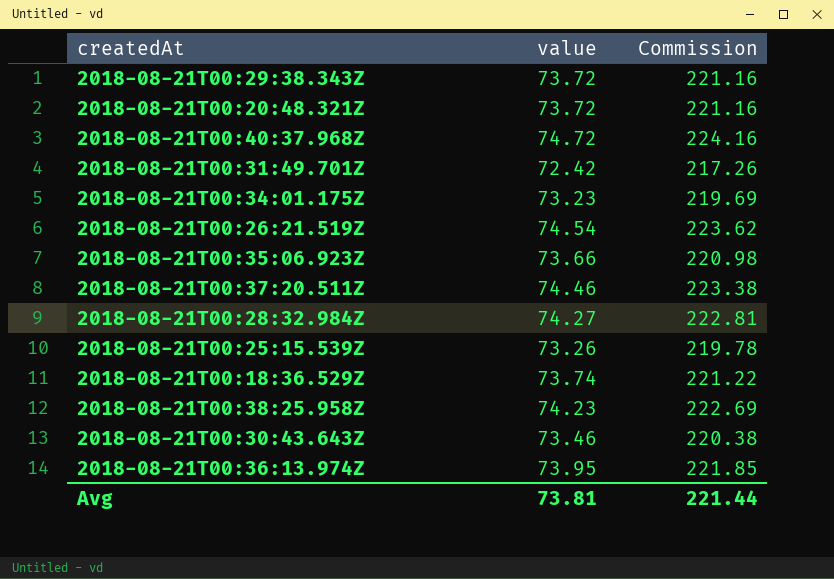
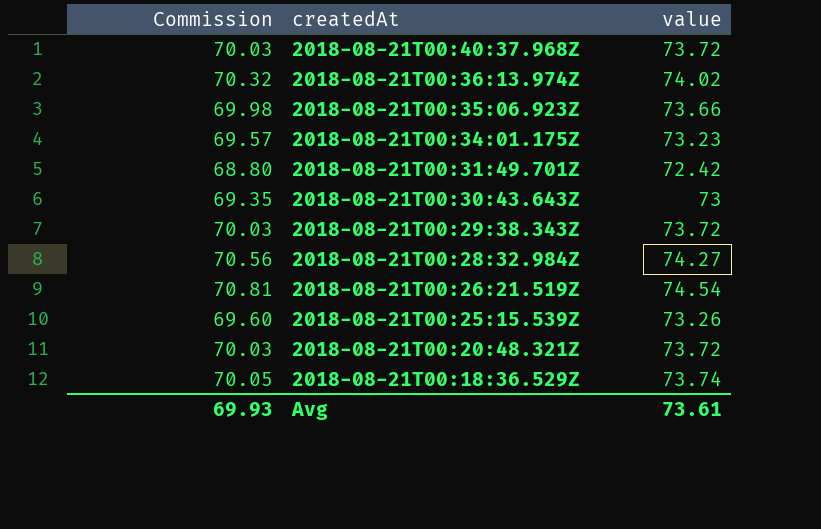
row order: none -> createdAt descending
column Commission | formula: [value] * 3 -> [value] * 0.95
column Commission | position: 3 -> 1
row 2018-08-21T00:37:20.511Z: 74.46 | 223.38 -> none
row 2018-08-21T00:38:25.958Z: 74.23 | 222.69 -> none
2018-08-21T00:40:37.968Z | value: 74.72 -> 73.72
2018-08-21T00:36:13.974Z | value: 73.95 -> 74.02
2018-08-21T00:30:43.643Z | value: 73.46 -> 73
Avg | Commission: 221.44 -> 69.93
Avg | value: 73.81 -> 73.61

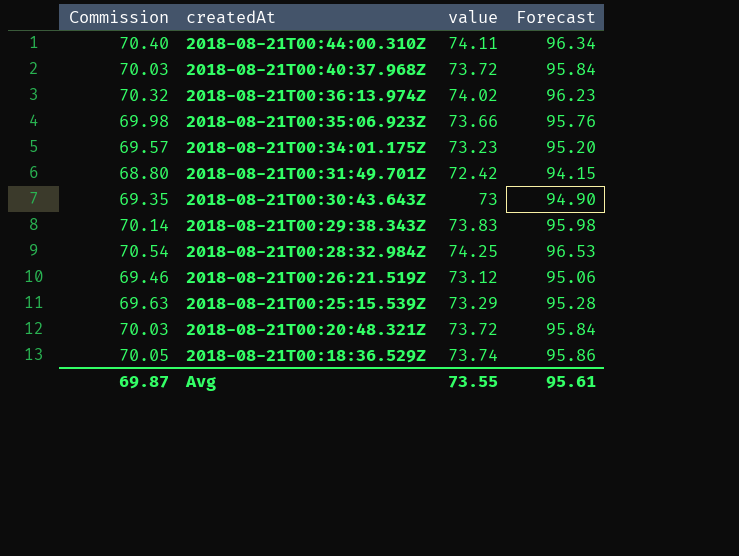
column Forecast | formula: none -> [value] * 1.3
row 2018-08-21T00:44:00.310Z: none -> 70.40 | 74.11 | 96.34
2018-08-21T00:29:38.343Z | Commission: 70.03 -> 70.14
2018-08-21T00:29:38.343Z | value: 73.72 -> 73.83
2018-08-21T00:28:32.984Z | Commission: 70.56 -> 70.54
2018-08-21T00:28:32.984Z | value: 74.27 -> 74.25
2018-08-21T00:26:21.519Z | Commission: 70.81 -> 69.46
2018-08-21T00:26:21.519Z | value: 74.54 -> 73.12
2018-08-21T00:25:15.539Z | Commission: 69.60 -> 69.63
2018-08-21T00:25:15.539Z | value: 73.26 -> 73.29
Avg | Commission: 69.93 -> 69.87
Avg | value: 73.61 -> 73.55

